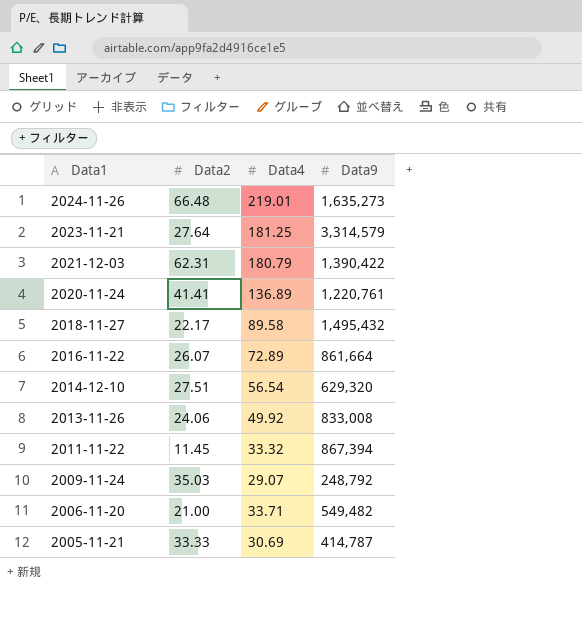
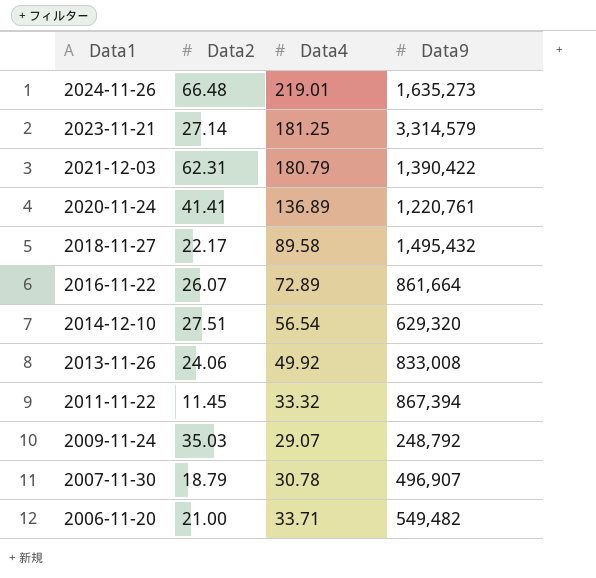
row 2005-11-21: 33.33 | 30.69 | 414,787 -> none
2023-11-21 | Data2: 27.64 -> 27.14
row 2007-11-30: none -> 18.79 | 30.78 | 496,907

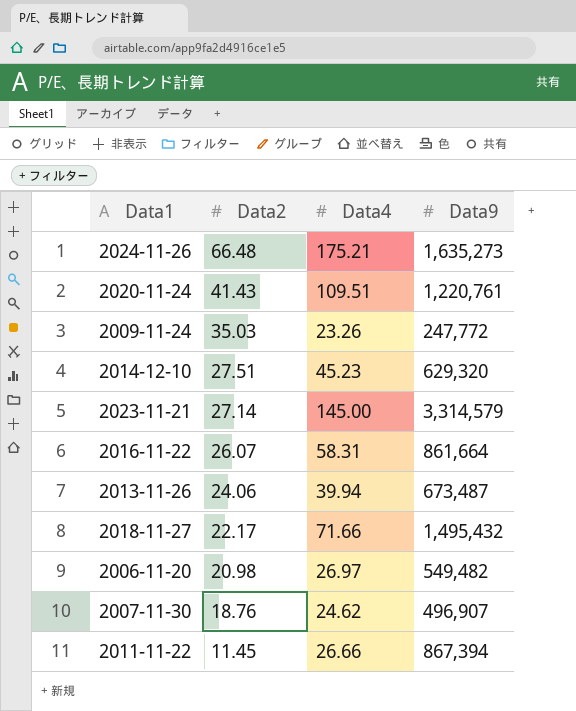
row order: Data1 descending -> Data2 descending
row 2021-12-03: 62.31 | 180.79 | 1,390,422 -> none
2024-11-26 | Data4: 219.01 -> 175.21
2020-11-24 | Data2: 41.41 -> 41.43
2020-11-24 | Data4: 136.89 -> 109.51
2009-11-24 | Data4: 29.07 -> 23.26
2009-11-24 | Data9: 248,792 -> 247,772
2014-12-10 | Data4: 56.54 -> 45.23
2023-11-21 | Data4: 181.25 -> 145.00
2016-11-22 | Data4: 72.89 -> 58.31
2013-11-26 | Data4: 49.92 -> 39.94
2013-11-26 | Data9: 833,008 -> 673,487
2018-11-27 | Data4: 89.58 -> 71.66
2006-11-20 | Data2: 21.00 -> 20.98
2006-11-20 | Data4: 33.71 -> 26.97
2007-11-30 | Data2: 18.79 -> 18.76
2007-11-30 | Data4: 30.78 -> 24.62
2011-11-22 | Data4: 33.32 -> 26.66

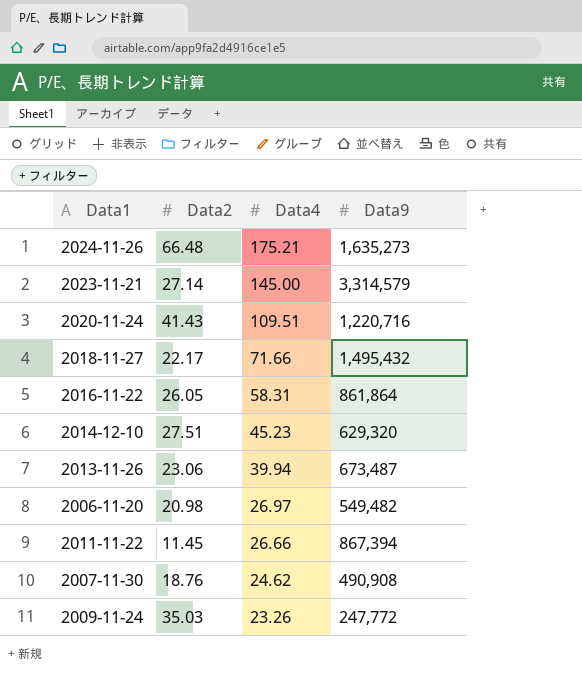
row order: Data2 descending -> Data4 descending
2020-11-24 | Data9: 1,220,761 -> 1,220,716
2016-11-22 | Data2: 26.07 -> 26.05
2016-11-22 | Data9: 861,664 -> 861,864
2013-11-26 | Data2: 24.06 -> 23.06
2007-11-30 | Data9: 496,907 -> 490,908

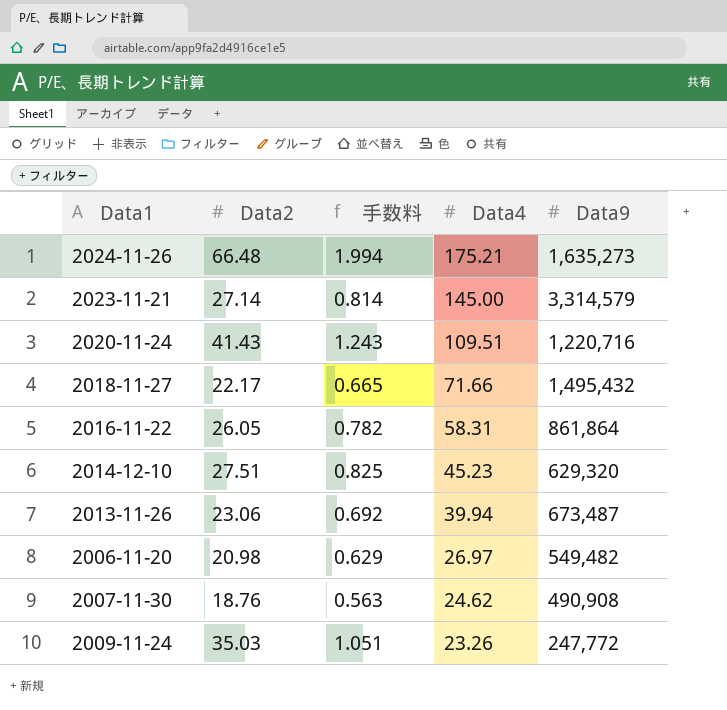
column 手数料 | formula: none -> [Data2] * 0.03
row 2011-11-22: 11.45 | 26.66 | 867,394 -> none

